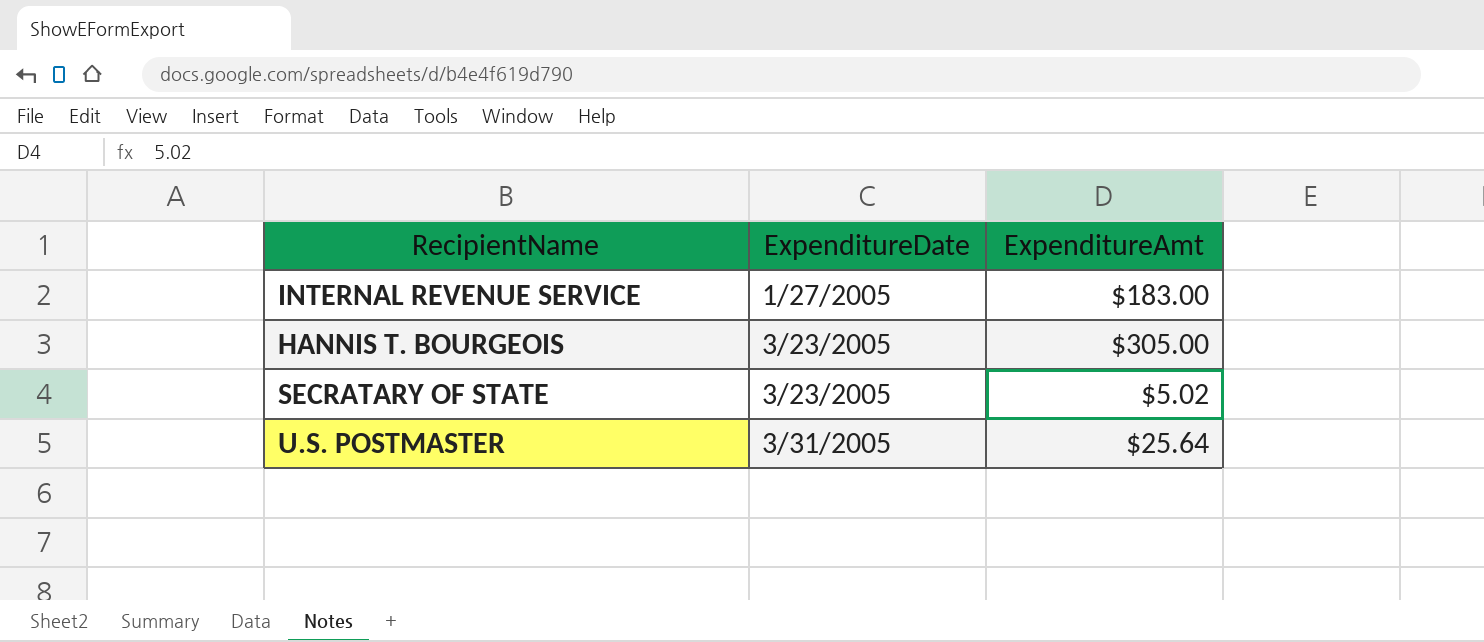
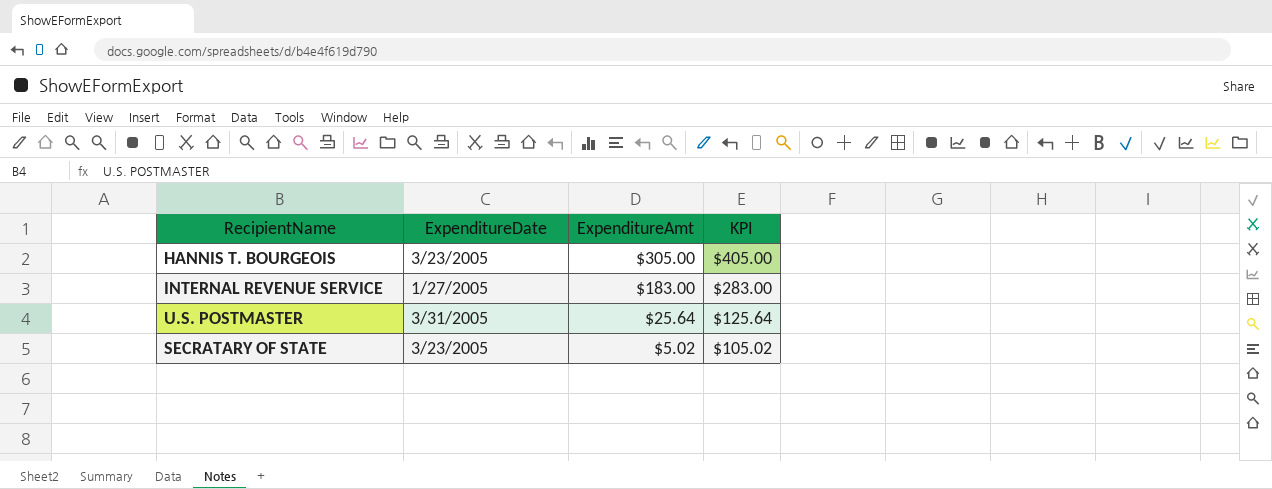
row order: ExpenditureDate ascending -> ExpenditureAmt descending
column KPI | formula: none -> [ExpenditureAmt] + 100

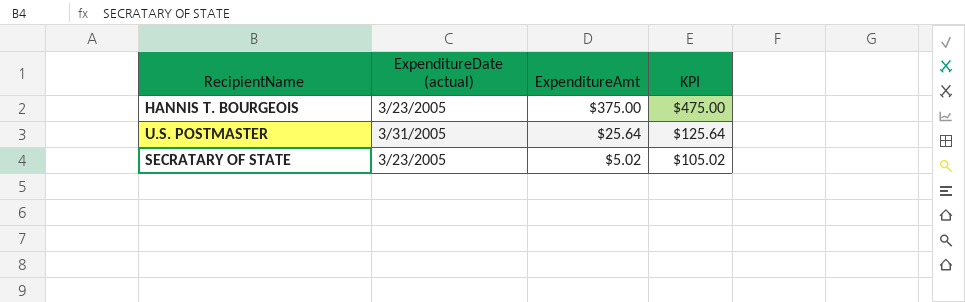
column name: ExpenditureDate -> ExpenditureDate (actual)
row INTERNAL REVENUE SERVICE: 1/27/2005 | $183.00 | $283.00 -> none
HANNIS T. BOURGEOIS | ExpenditureAmt: $305.00 -> $375.00
HANNIS T. BOURGEOIS | KPI: $405.00 -> $475.00

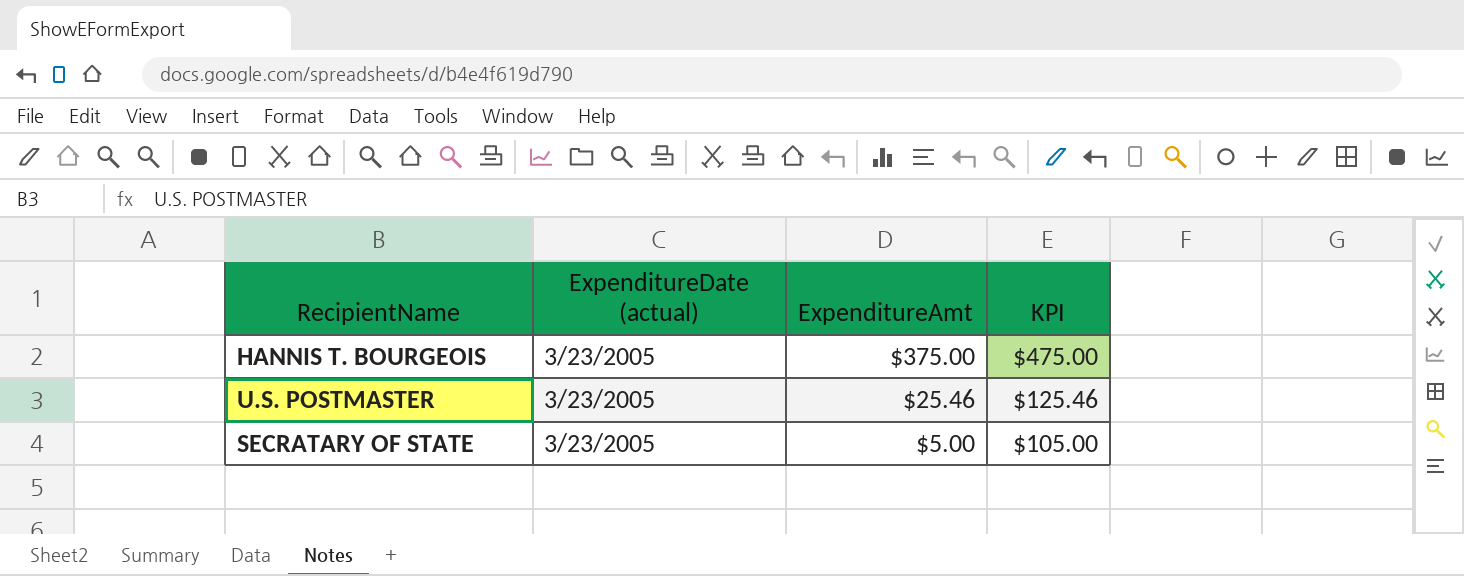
U.S. POSTMASTER | ExpenditureDate (actual): 3/31/2005 -> 3/23/2005
U.S. POSTMASTER | ExpenditureAmt: $25.64 -> $25.46
U.S. POSTMASTER | KPI: $125.64 -> $125.46
SECRATARY OF STATE | ExpenditureAmt: $5.02 -> $5.00
SECRATARY OF STATE | KPI: $105.02 -> $105.00

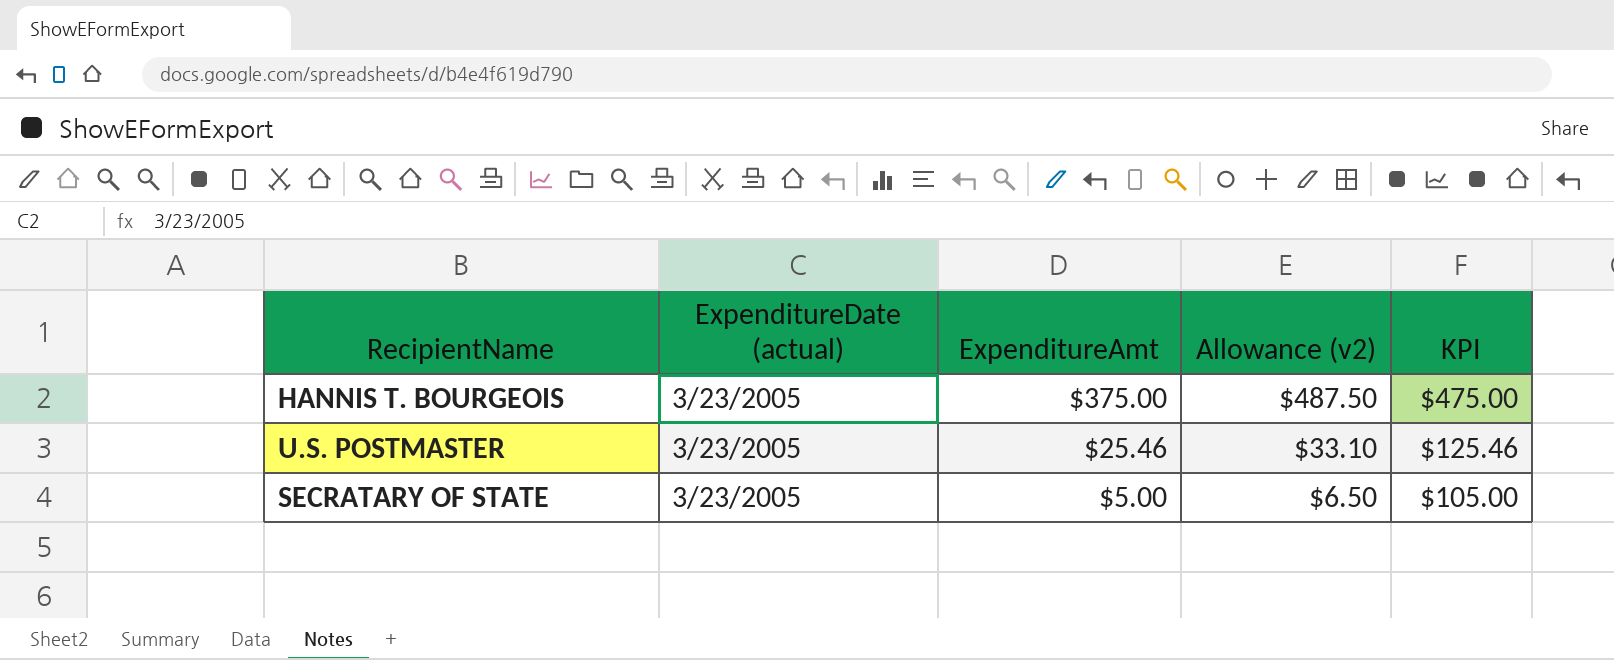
column Allowance (v2) | formula: none -> [ExpenditureAmt] * 1.3

